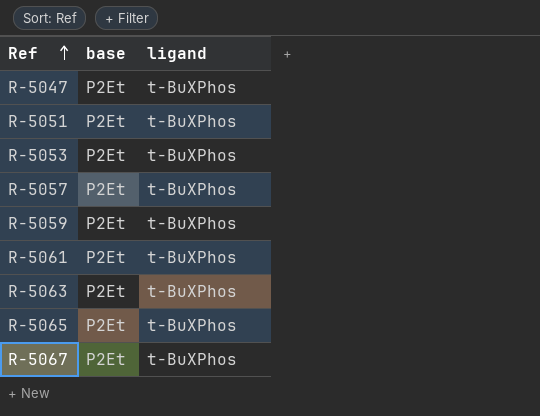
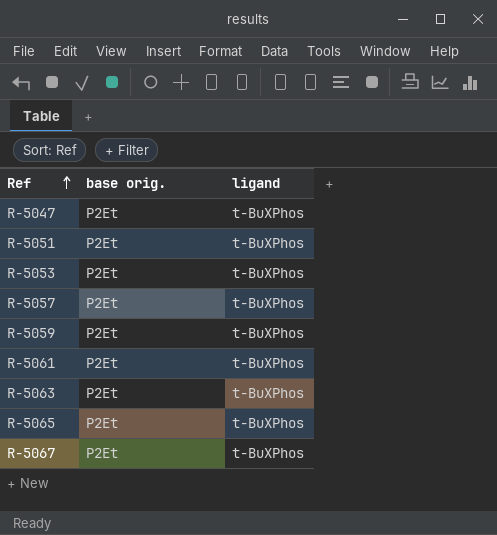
column name: base -> base orig.

